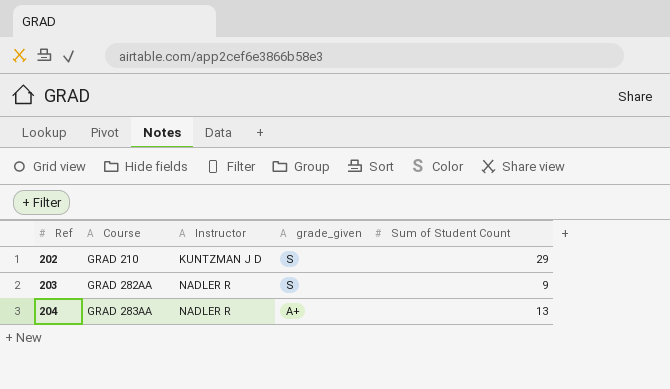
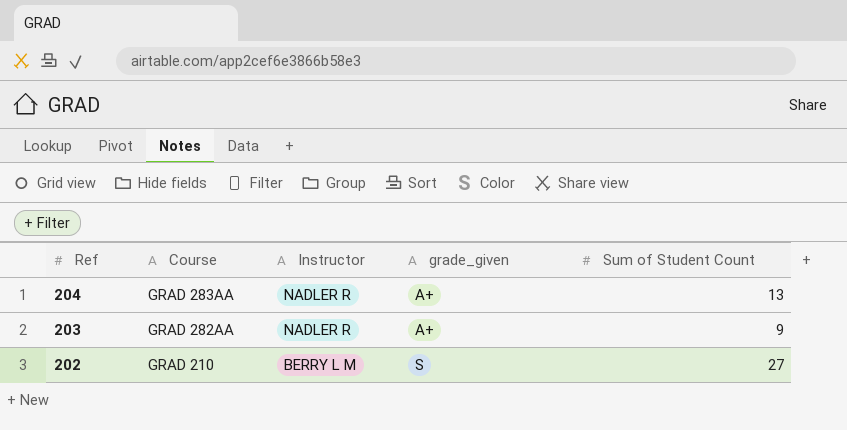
row order: Ref ascending -> Ref descending
203 | grade_given: S -> A+
202 | Instructor: KUNTZMAN J D -> BERRY L M
202 | Sum of Student Count: 29 -> 27

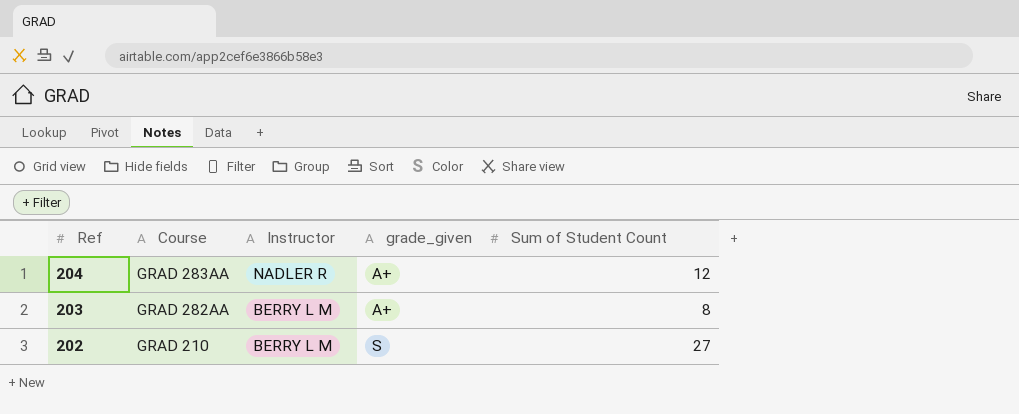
204 | Sum of Student Count: 13 -> 12
203 | Instructor: NADLER R -> BERRY L M
203 | Sum of Student Count: 9 -> 8

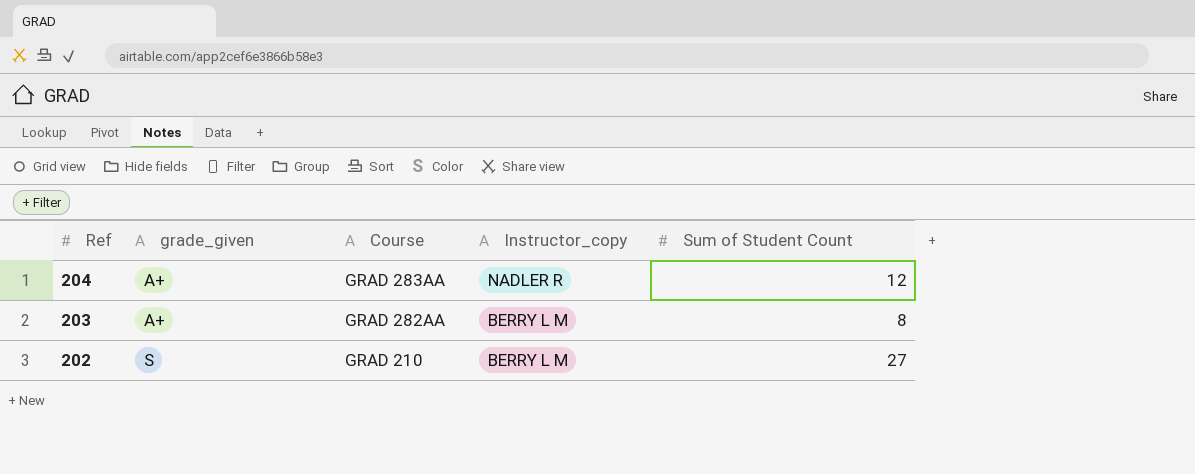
column grade_given | position: 4 -> 2
column name: Instructor -> Instructor_copy

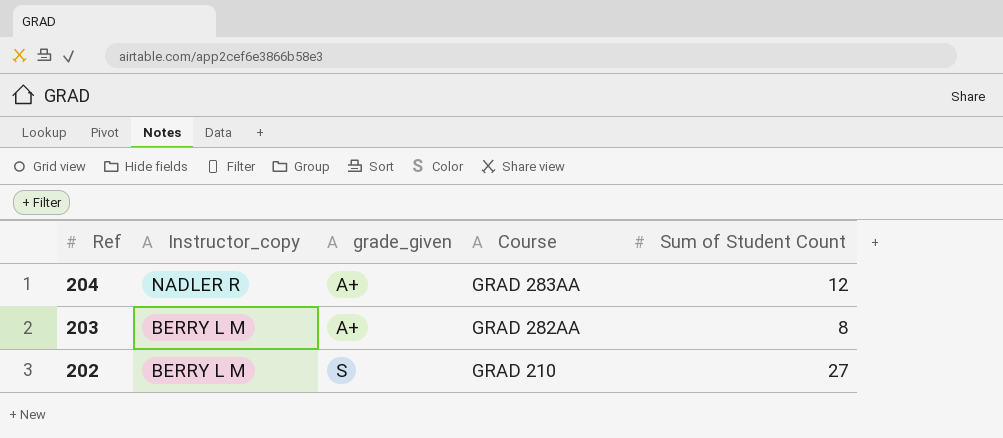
column Instructor_copy | position: 4 -> 2

